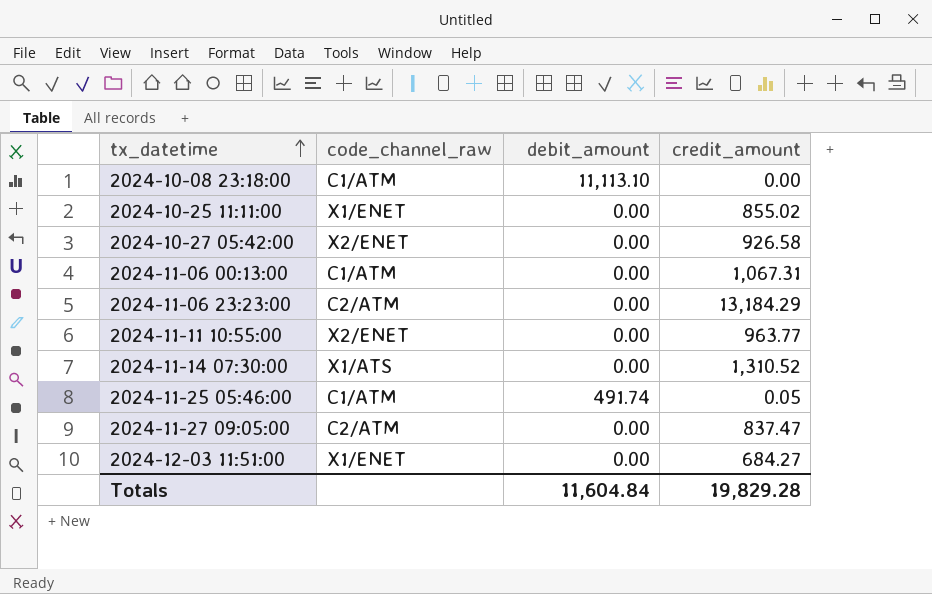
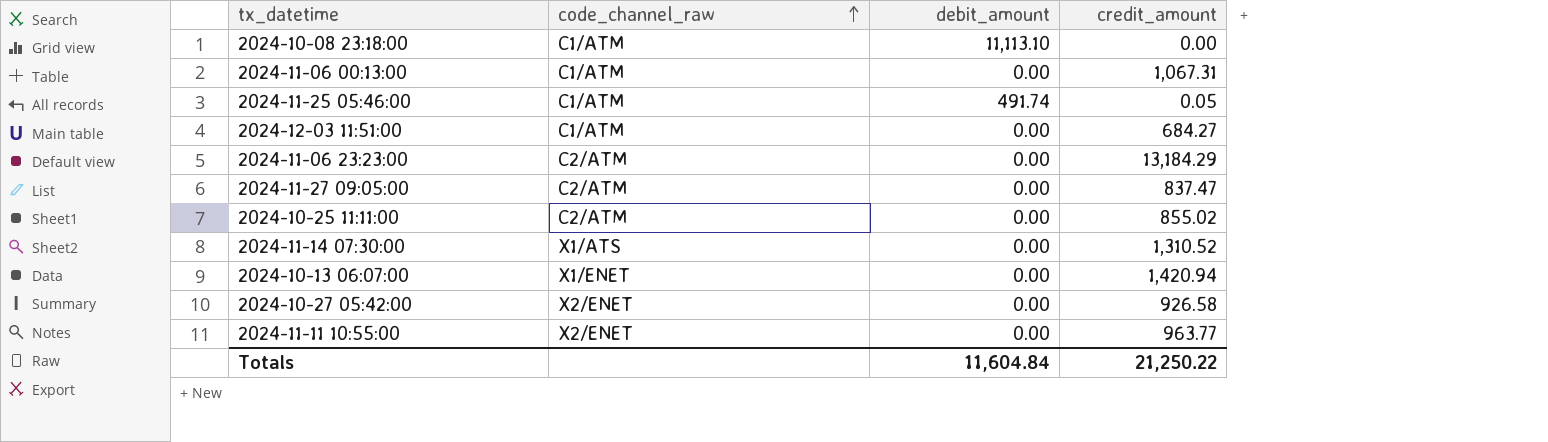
row order: tx_datetime ascending -> code_channel_raw ascending
2024-12-03 11:51:00 | code_channel_raw: X1/ENET -> C1/ATM
2024-10-25 11:11:00 | code_channel_raw: X1/ENET -> C2/ATM
row 2024-10-13 06:07:00: none -> X1/ENET | 0.00 | 1,420.94
Totals | credit_amount: 19,829.28 -> 21,250.22

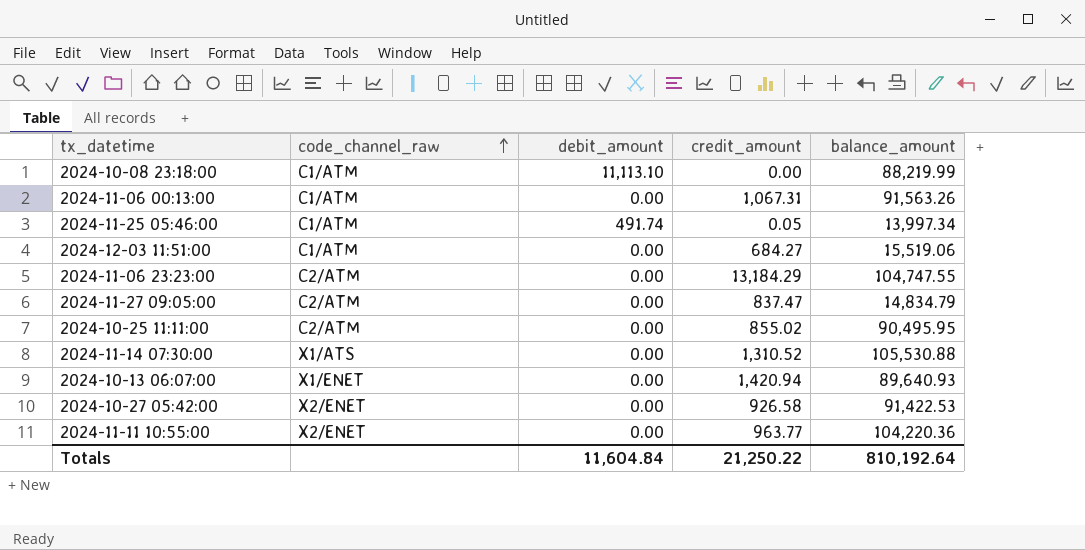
column balance_amount | position: none -> 5

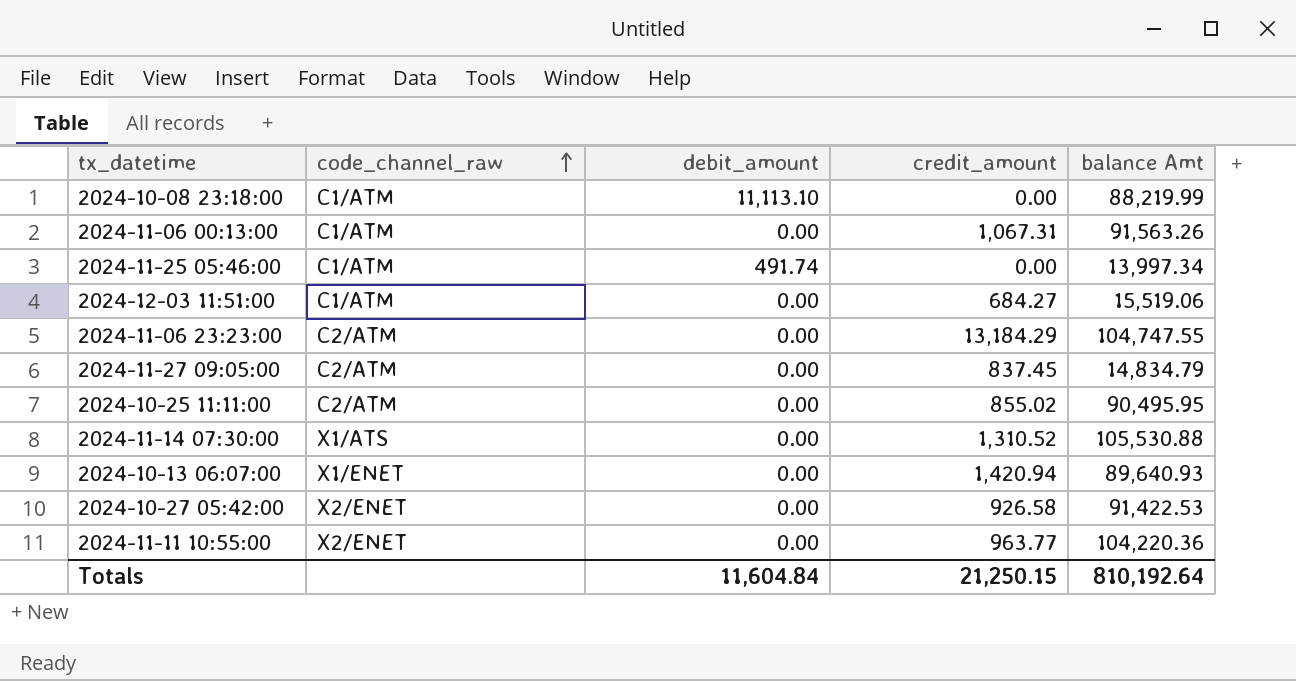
column name: balance_amount -> balance Amt
2024-11-25 05:46:00 | credit_amount: 0.05 -> 0.00
2024-11-27 09:05:00 | credit_amount: 837.47 -> 837.45
Totals | credit_amount: 21,250.22 -> 21,250.15

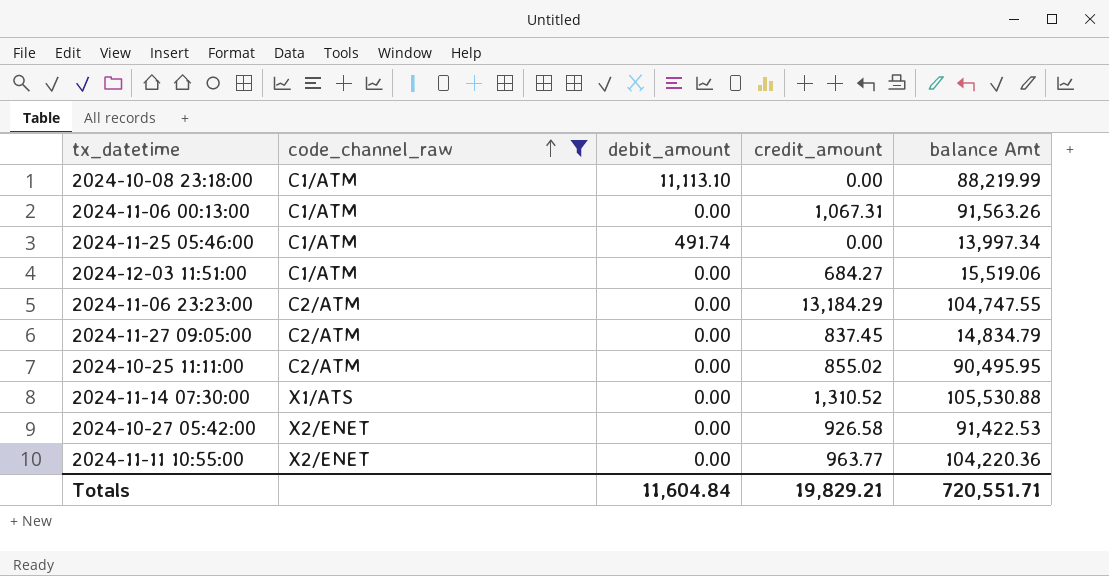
filter: none -> code_channel_raw != X1/ENET
Totals | credit_amount: 21,250.15 -> 19,829.21
Totals | balance Amt: 810,192.64 -> 720,551.71

